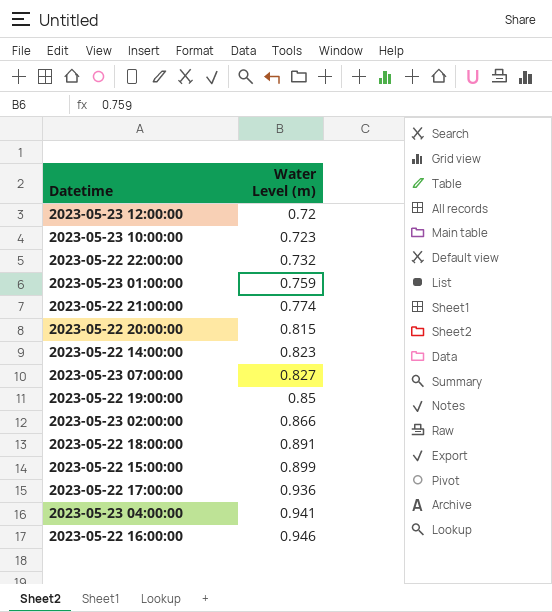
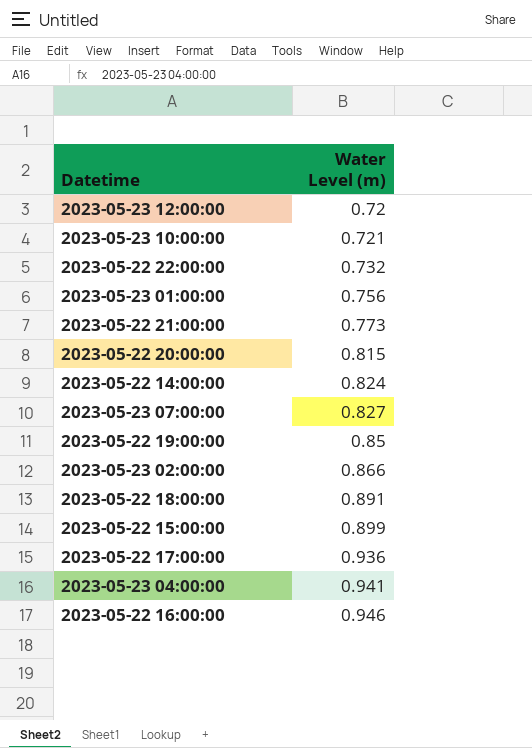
2023-05-23 10:00:00 | Water Level (m): 0.723 -> 0.721
2023-05-23 01:00:00 | Water Level (m): 0.759 -> 0.756
2023-05-22 21:00:00 | Water Level (m): 0.774 -> 0.773
2023-05-22 14:00:00 | Water Level (m): 0.823 -> 0.824

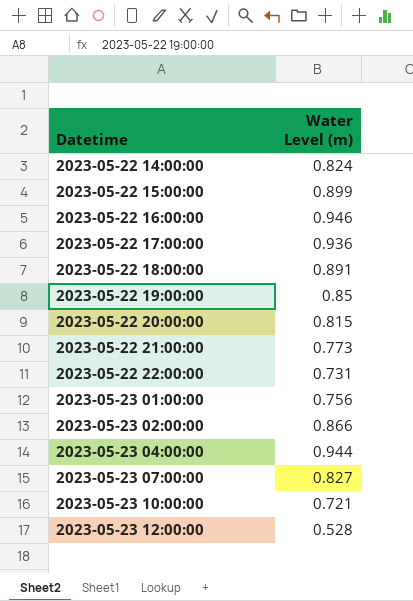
row order: Water Level (m) ascending -> Datetime ascending
2023-05-22 22:00:00 | Water Level (m): 0.732 -> 0.731
2023-05-23 04:00:00 | Water Level (m): 0.941 -> 0.944
2023-05-23 12:00:00 | Water Level (m): 0.72 -> 0.528

